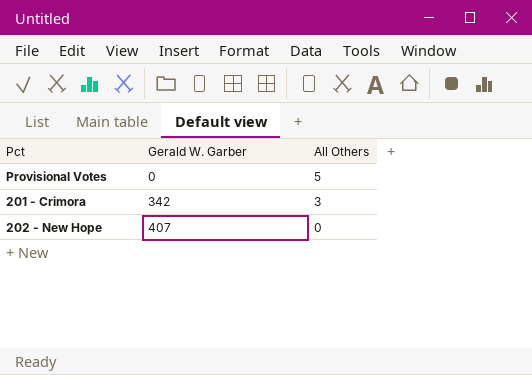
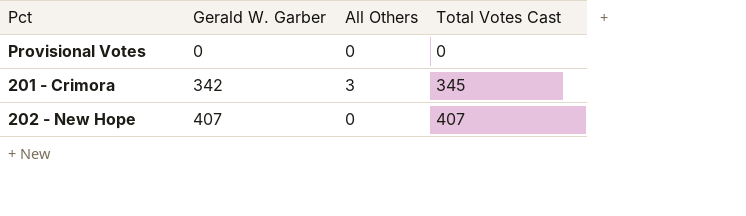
column Total Votes Cast | formula: none -> [Gerald W. Garber] + [All Others]
Provisional Votes | All Others: 5 -> 0

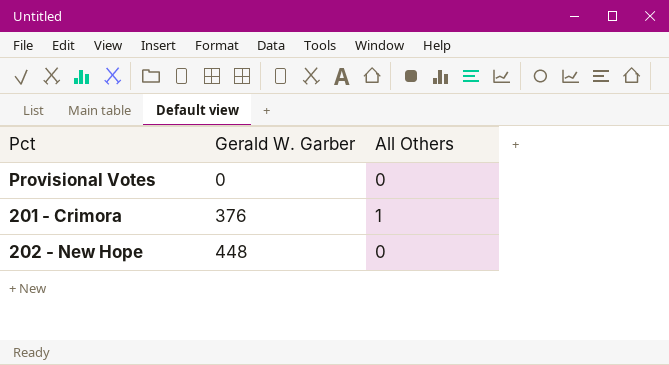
column Total Votes Cast | formula: [Gerald W. Garber] + [All Others] -> none
201 - Crimora | Gerald W. Garber: 342 -> 376
201 - Crimora | All Others: 3 -> 1
202 - New Hope | Gerald W. Garber: 407 -> 448

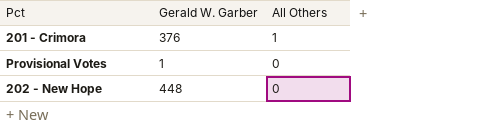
row order: Gerald W. Garber ascending -> All Others descending
Provisional Votes | Gerald W. Garber: 0 -> 1

